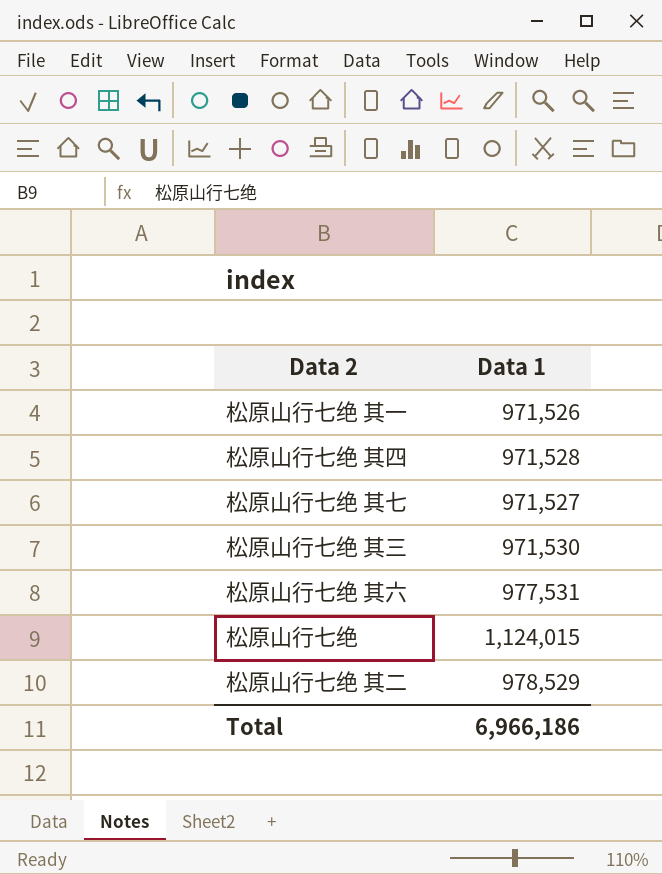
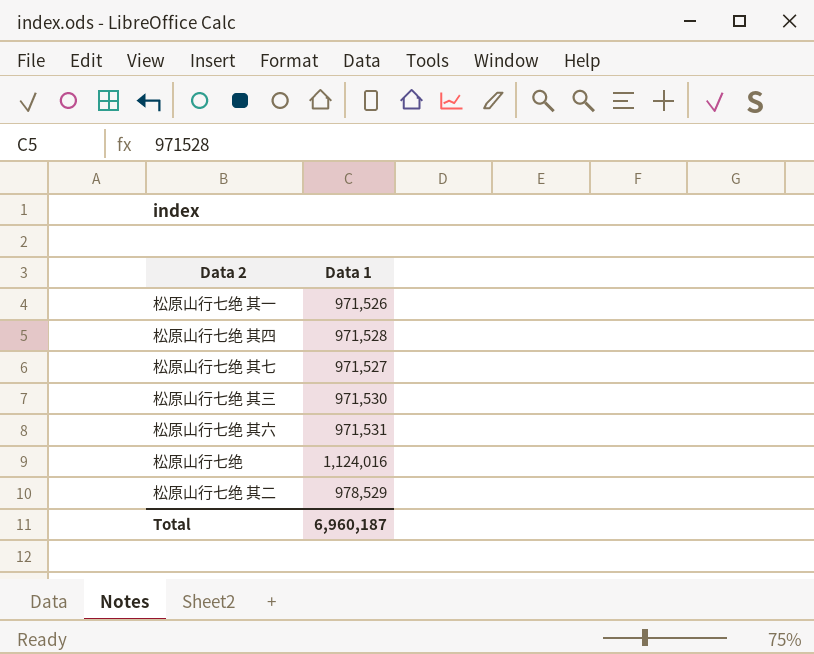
松原山行七绝 其六 | Data 1: 977,531 -> 971,531
松原山行七绝 | Data 1: 1,124,015 -> 1,124,016
Total | Data 1: 6,966,186 -> 6,960,187

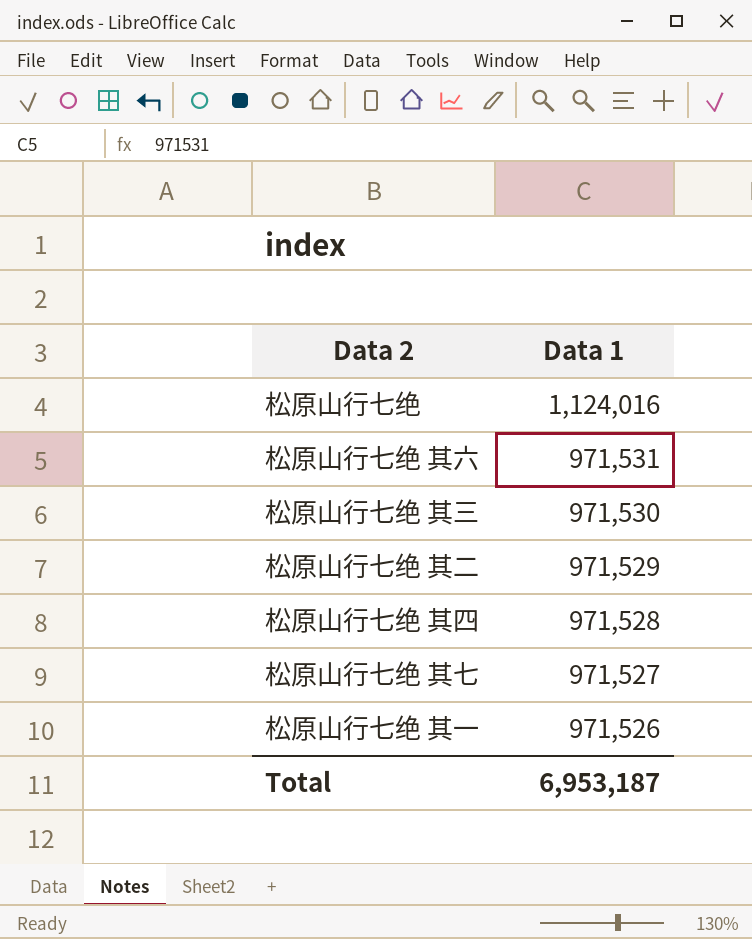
row order: none -> Data 1 descending
松原山行七绝 其二 | Data 1: 978,529 -> 971,529
Total | Data 1: 6,960,187 -> 6,953,187

